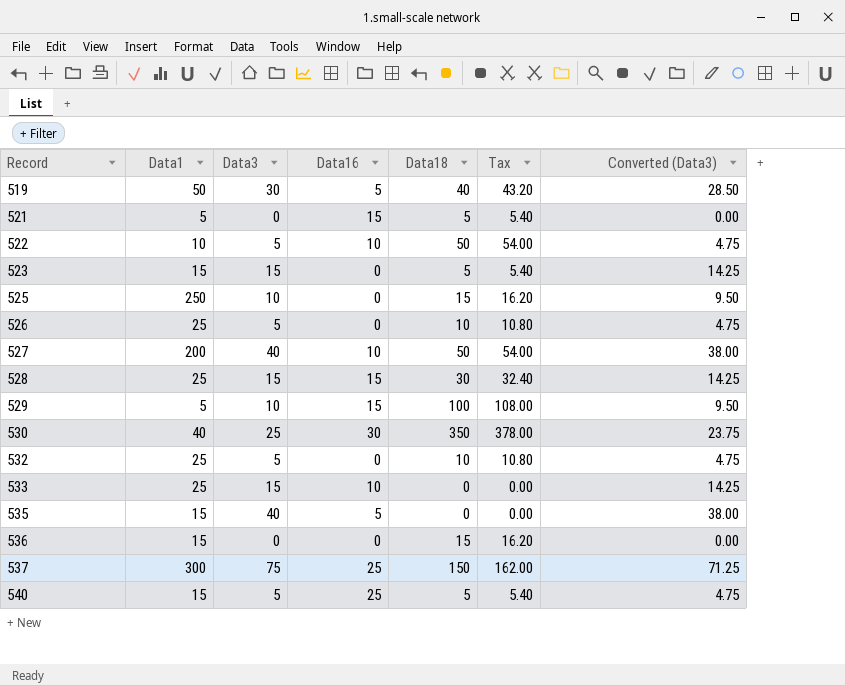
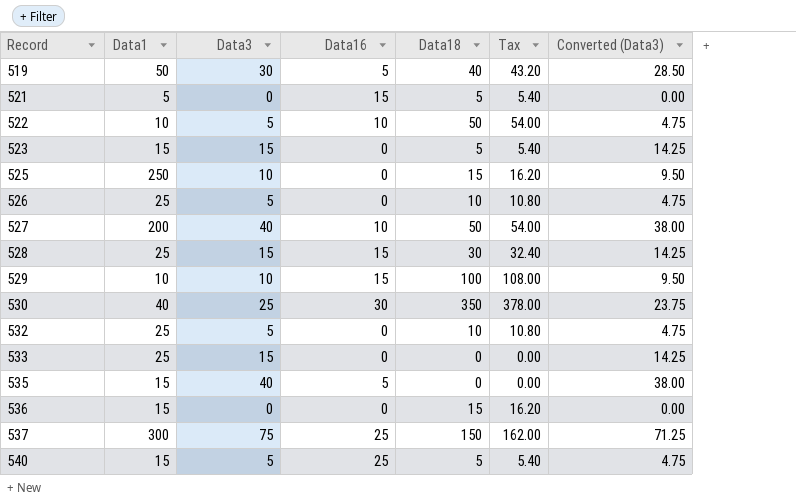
529 | Data1: 5 -> 10
533 | Data16: 10 -> 0

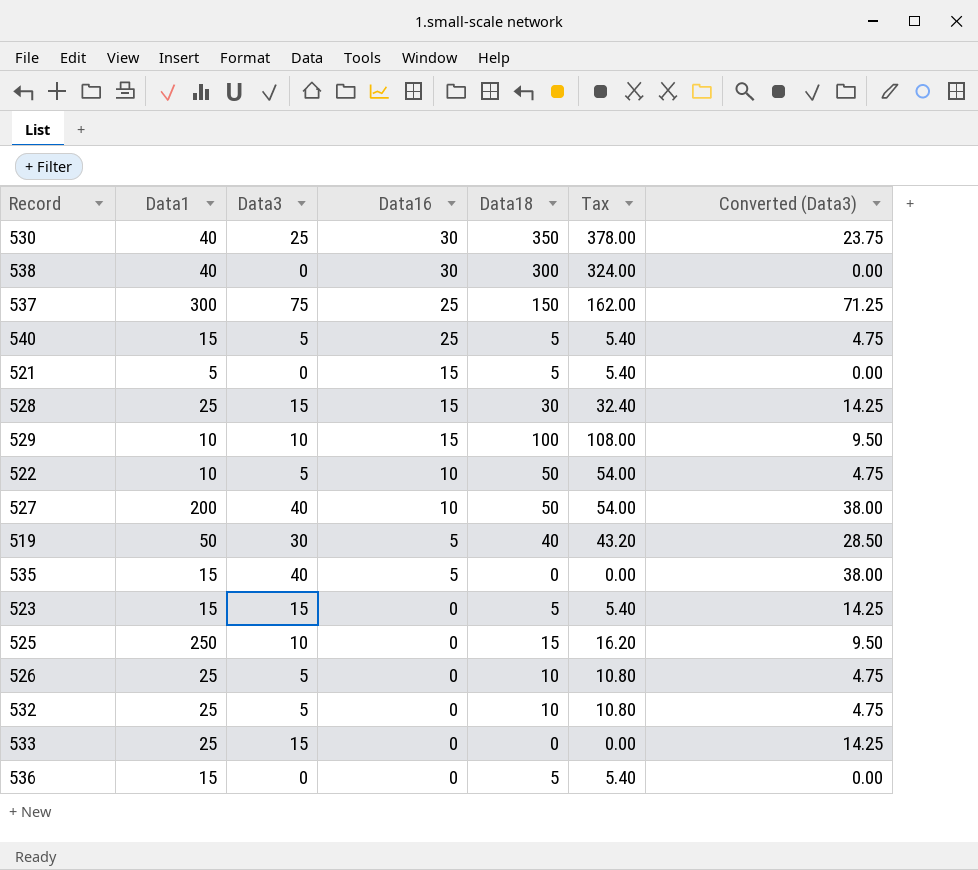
row order: Record ascending -> Data16 descending
row 538: none -> 40 | 0 | 30 | 300 | 324.00 | 0.00
536 | Data18: 15 -> 5
536 | Tax: 16.20 -> 5.40

